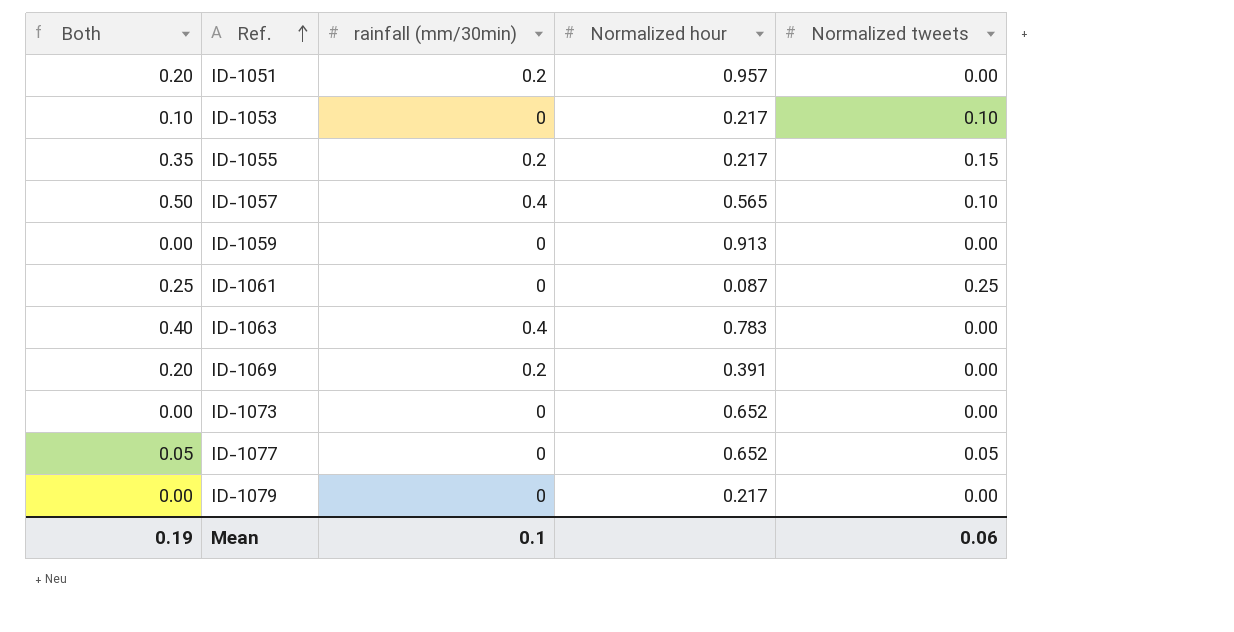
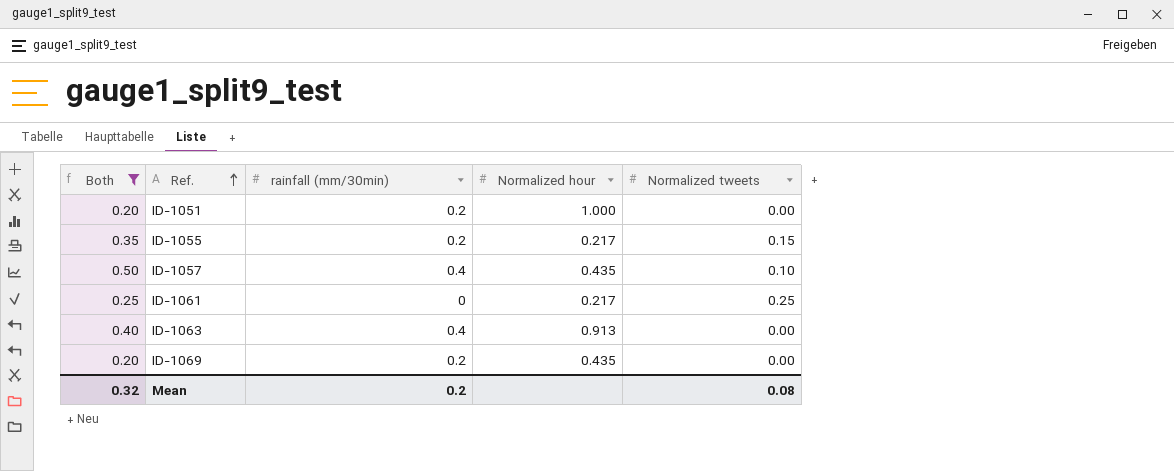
filter: none -> Both >= 0.20
ID-1051 | Normalized hour: 0.957 -> 1.000
ID-1057 | Normalized hour: 0.565 -> 0.435
ID-1061 | Normalized hour: 0.087 -> 0.217
ID-1063 | Normalized hour: 0.783 -> 0.913
ID-1069 | Normalized hour: 0.391 -> 0.435
Mean | Both: 0.19 -> 0.32
Mean | rainfall (mm/30min): 0.1 -> 0.2
Mean | Normalized tweets: 0.06 -> 0.08

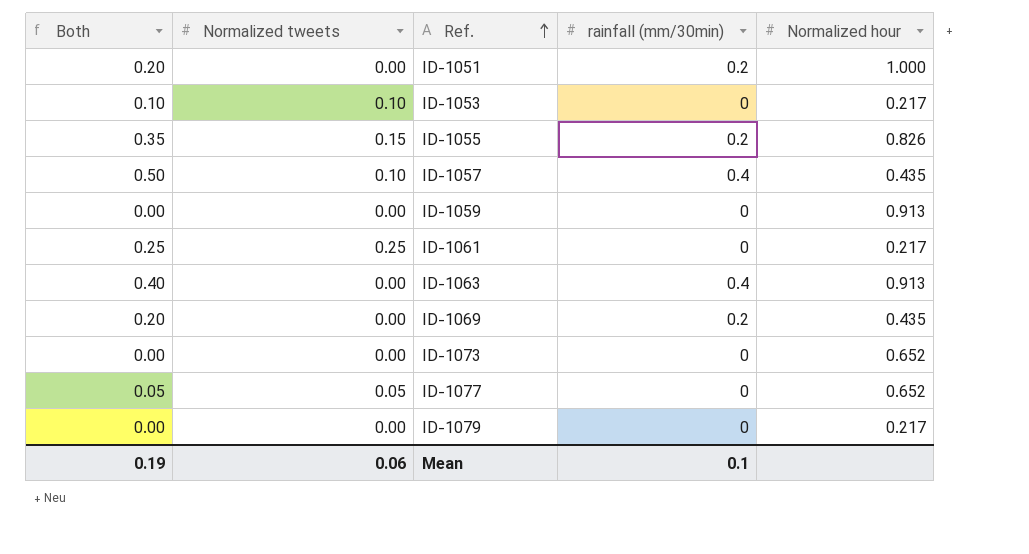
filter: Both >= 0.20 -> none
column Normalized tweets | position: 5 -> 2
ID-1055 | Normalized hour: 0.217 -> 0.826
Mean | Both: 0.32 -> 0.19
Mean | Normalized tweets: 0.08 -> 0.06
Mean | rainfall (mm/30min): 0.2 -> 0.1

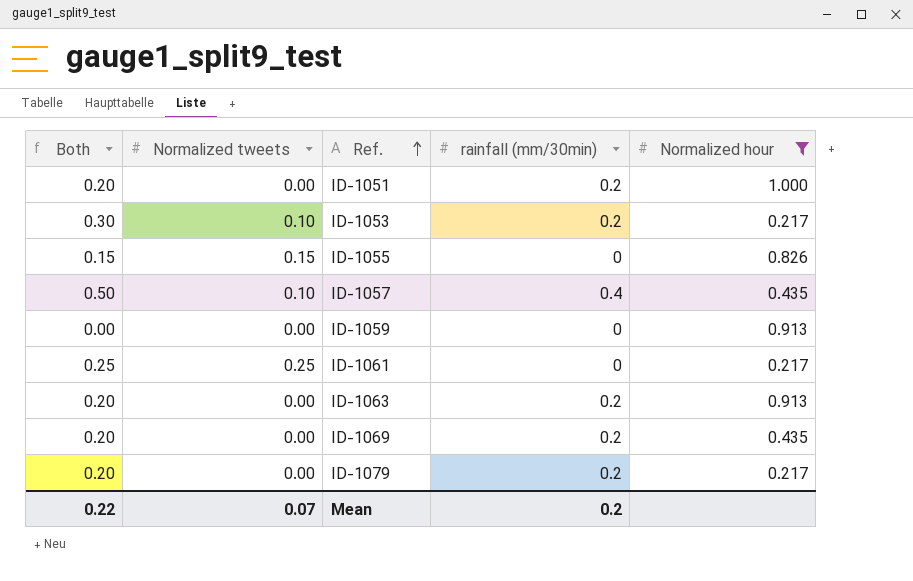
filter: none -> Normalized hour != 0.652
ID-1053 | Both: 0.10 -> 0.30
ID-1053 | rainfall (mm/30min): 0 -> 0.2
ID-1055 | Both: 0.35 -> 0.15
ID-1055 | rainfall (mm/30min): 0.2 -> 0
ID-1063 | Both: 0.40 -> 0.20
ID-1063 | rainfall (mm/30min): 0.4 -> 0.2
ID-1079 | Both: 0.00 -> 0.20
ID-1079 | rainfall (mm/30min): 0 -> 0.2
Mean | Both: 0.19 -> 0.22
Mean | Normalized tweets: 0.06 -> 0.07
Mean | rainfall (mm/30min): 0.1 -> 0.2

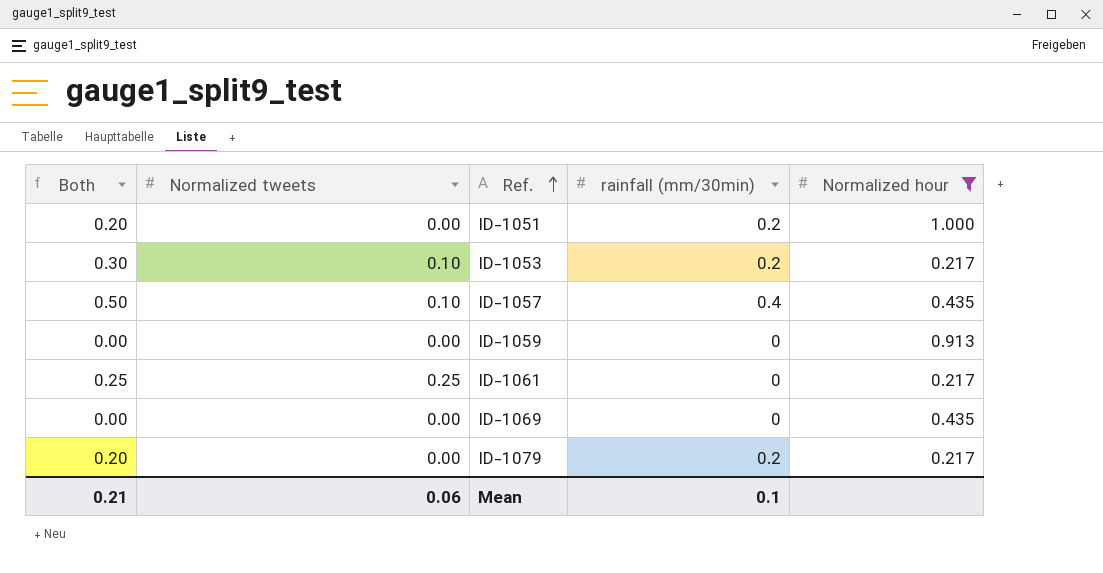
row ID-1055: 0.15 | 0.15 | 0 | 0.826 -> none
row ID-1063: 0.20 | 0.00 | 0.2 | 0.913 -> none
ID-1069 | Both: 0.20 -> 0.00
ID-1069 | rainfall (mm/30min): 0.2 -> 0
Mean | Both: 0.22 -> 0.21
Mean | Normalized tweets: 0.07 -> 0.06
Mean | rainfall (mm/30min): 0.2 -> 0.1

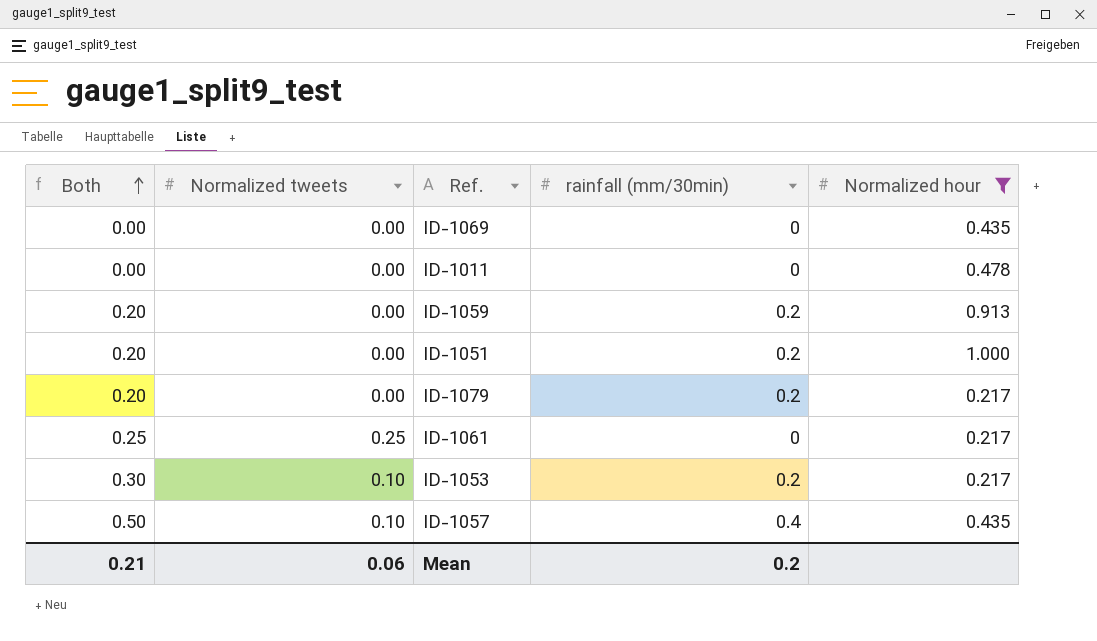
row order: Ref. ascending -> Both ascending
row ID-1011: none -> 0.00 | 0.00 | 0 | 0.478
ID-1059 | Both: 0.00 -> 0.20
ID-1059 | rainfall (mm/30min): 0 -> 0.2
Mean | rainfall (mm/30min): 0.1 -> 0.2

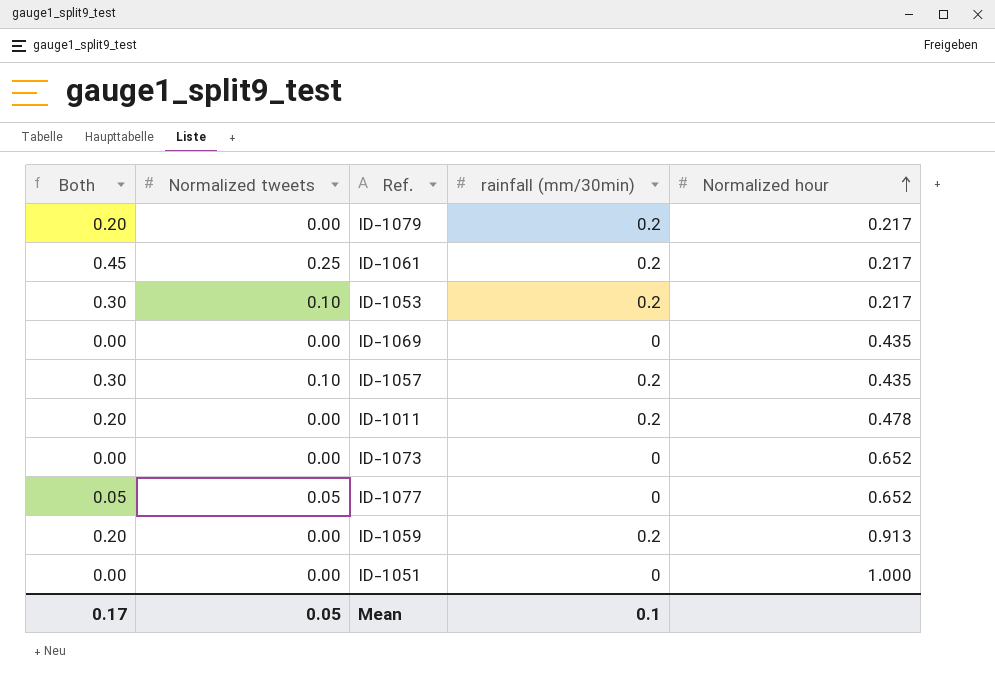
filter: Normalized hour != 0.652 -> none
row order: Both ascending -> Normalized hour ascending
ID-1061 | Both: 0.25 -> 0.45
ID-1061 | rainfall (mm/30min): 0 -> 0.2
ID-1057 | Both: 0.50 -> 0.30
ID-1057 | rainfall (mm/30min): 0.4 -> 0.2
ID-1011 | Both: 0.00 -> 0.20
ID-1011 | rainfall (mm/30min): 0 -> 0.2
ID-1051 | Both: 0.20 -> 0.00
ID-1051 | rainfall (mm/30min): 0.2 -> 0
Mean | Both: 0.21 -> 0.17
Mean | Normalized tweets: 0.06 -> 0.05
Mean | rainfall (mm/30min): 0.2 -> 0.1

